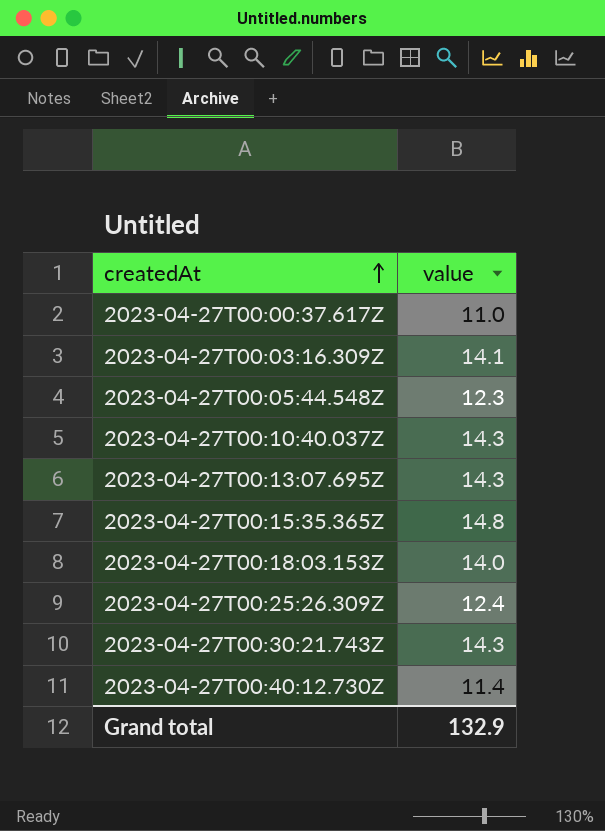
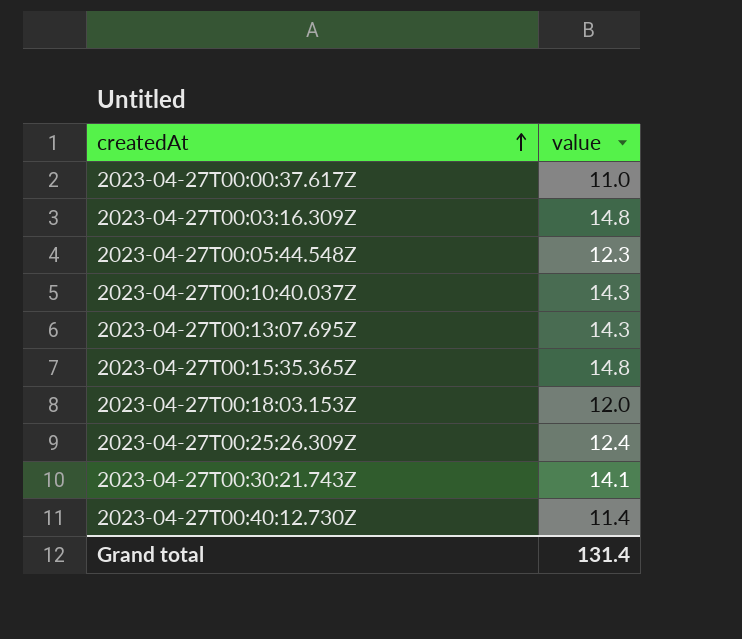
2023-04-27T00:03:16.309Z | value: 14.1 -> 14.8
2023-04-27T00:18:03.153Z | value: 14.0 -> 12.0
2023-04-27T00:30:21.743Z | value: 14.3 -> 14.1
Grand total | value: 132.9 -> 131.4

